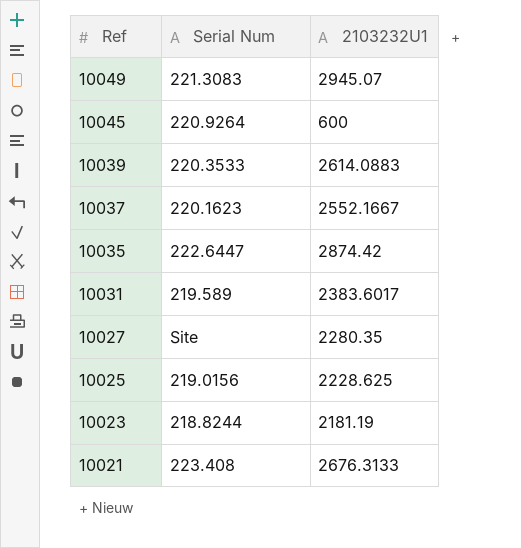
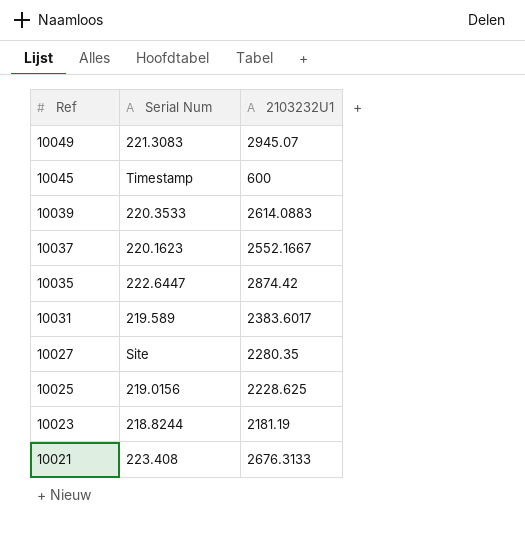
10045 | Serial Num: 220.9264 -> Timestamp

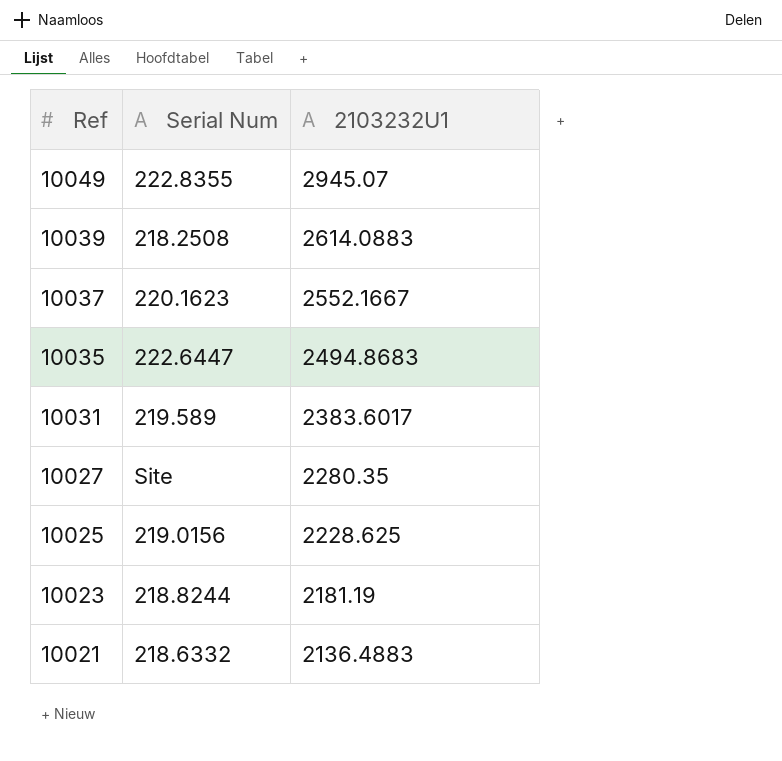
row 10045: Timestamp | 600 -> none
10049 | Serial Num: 221.3083 -> 222.8355
10039 | Serial Num: 220.3533 -> 218.2508
10035 | 2103232U1: 2874.42 -> 2494.8683
10021 | Serial Num: 223.408 -> 218.6332
10021 | 2103232U1: 2676.3133 -> 2136.4883

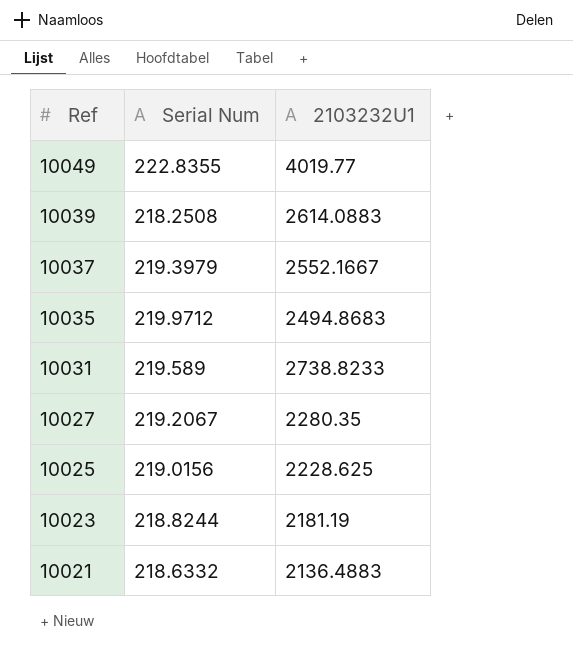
10049 | 2103232U1: 2945.07 -> 4019.77
10037 | Serial Num: 220.1623 -> 219.3979
10035 | Serial Num: 222.6447 -> 219.9712
10031 | 2103232U1: 2383.6017 -> 2738.8233
10027 | Serial Num: Site -> 219.2067

